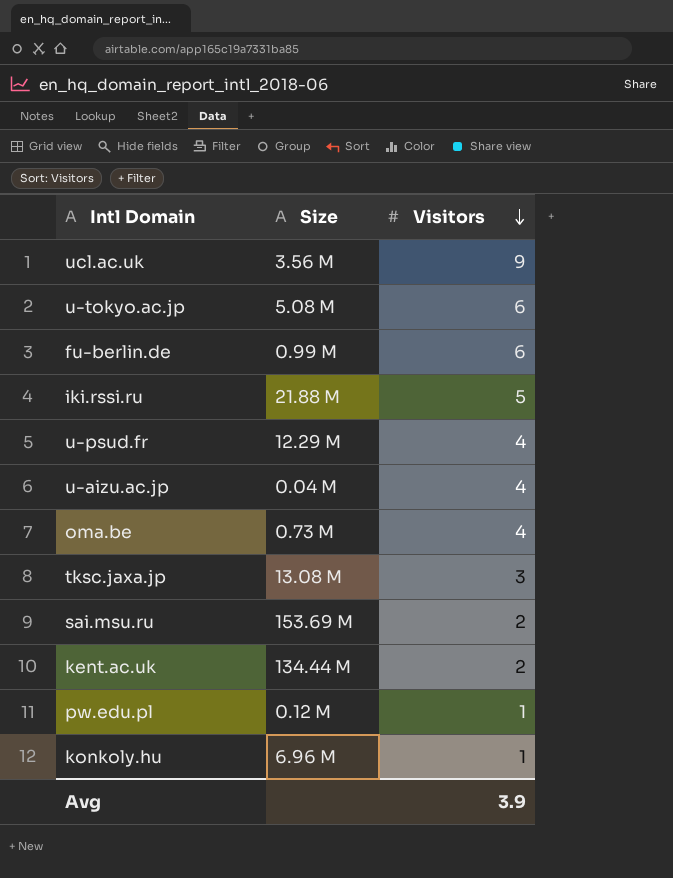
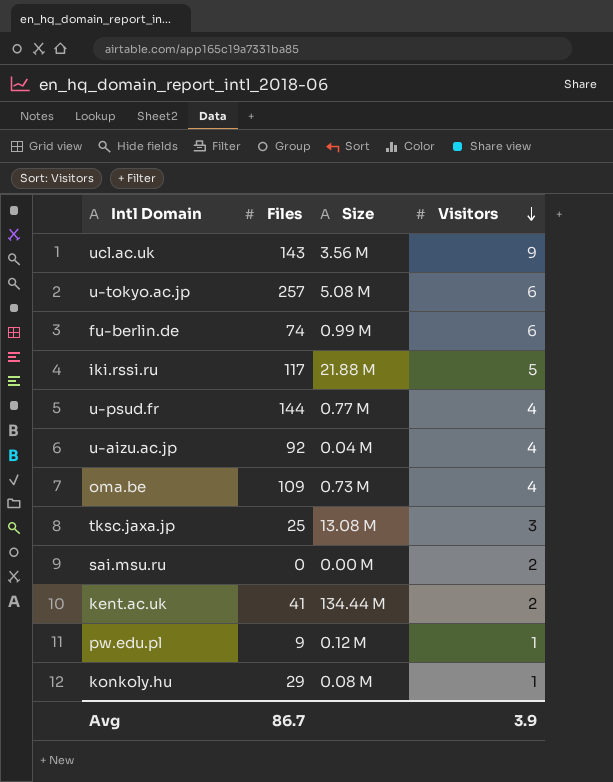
column Files | position: none -> 2
u-psud.fr | Size: 12.29 M -> 0.77 M
sai.msu.ru | Size: 153.69 M -> 0.00 M
konkoly.hu | Size: 6.96 M -> 0.08 M

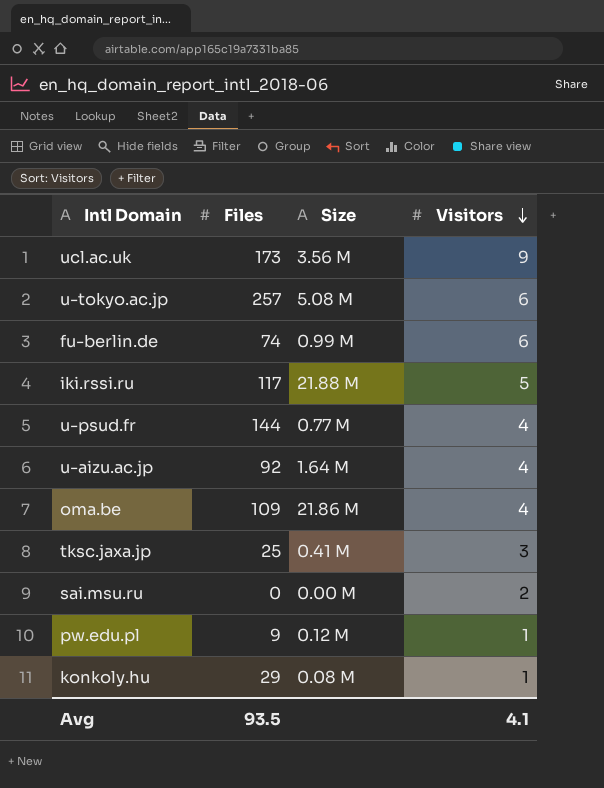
row kent.ac.uk: 41 | 134.44 M | 2 -> none
ucl.ac.uk | Files: 143 -> 173
u-aizu.ac.jp | Size: 0.04 M -> 1.64 M
oma.be | Size: 0.73 M -> 21.86 M
tksc.jaxa.jp | Size: 13.08 M -> 0.41 M
Avg | Files: 86.7 -> 93.5
Avg | Visitors: 3.9 -> 4.1

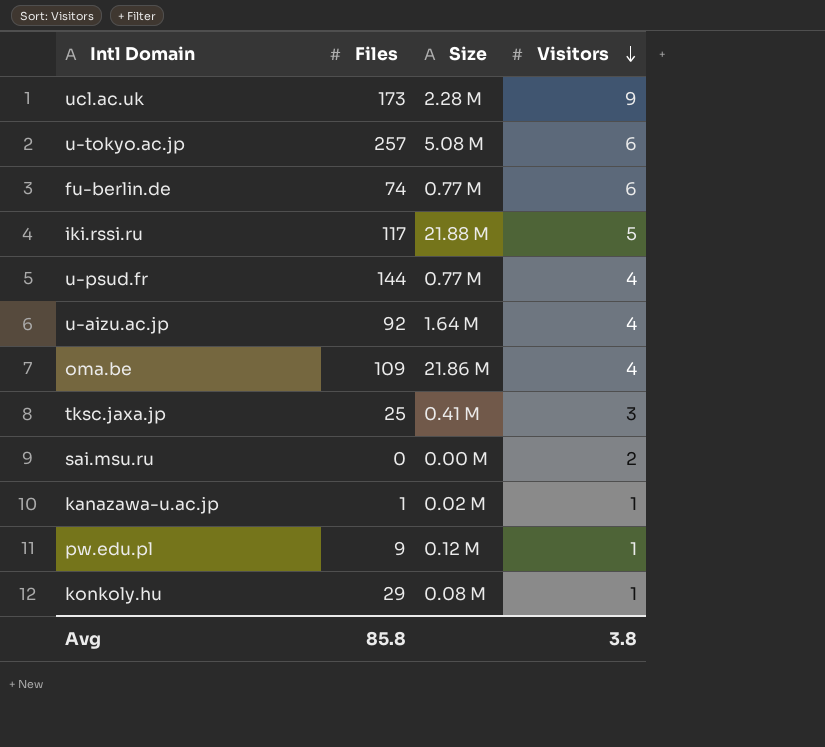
ucl.ac.uk | Size: 3.56 M -> 2.28 M
fu-berlin.de | Size: 0.99 M -> 0.77 M
row kanazawa-u.ac.jp: none -> 1 | 0.02 M | 1
Avg | Files: 93.5 -> 85.8
Avg | Visitors: 4.1 -> 3.8

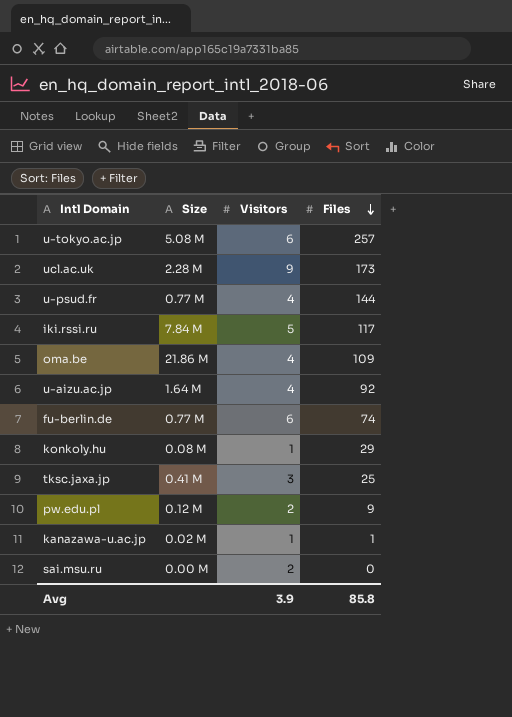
row order: Visitors descending -> Files descending
column Files | position: 2 -> 4
iki.rssi.ru | Size: 21.88 M -> 7.84 M
pw.edu.pl | Visitors: 1 -> 2
Avg | Visitors: 3.8 -> 3.9

